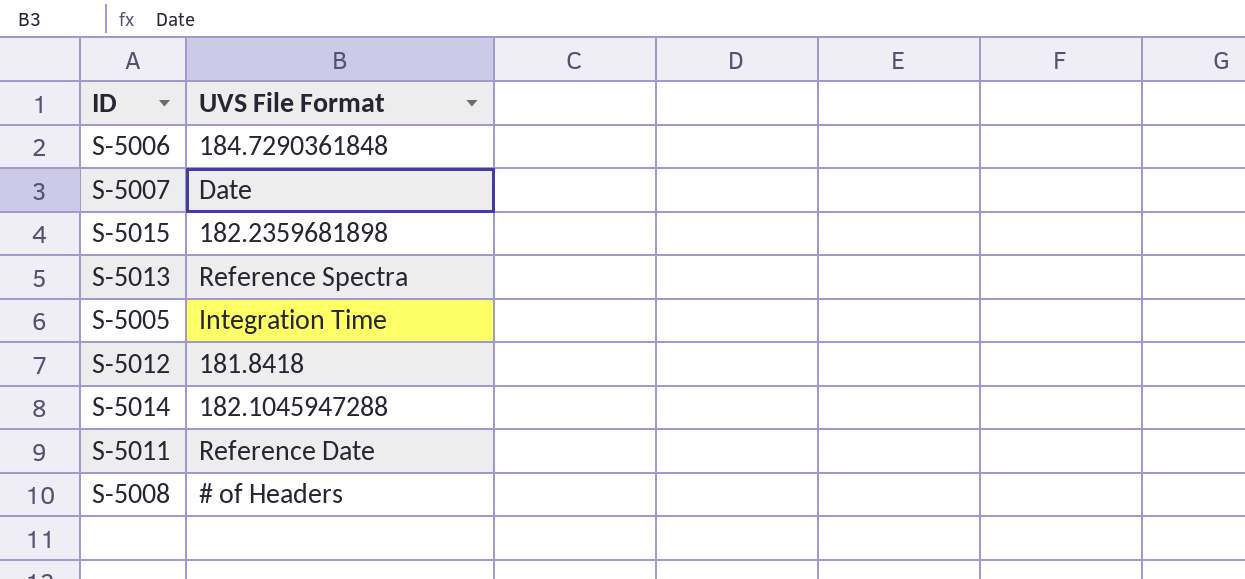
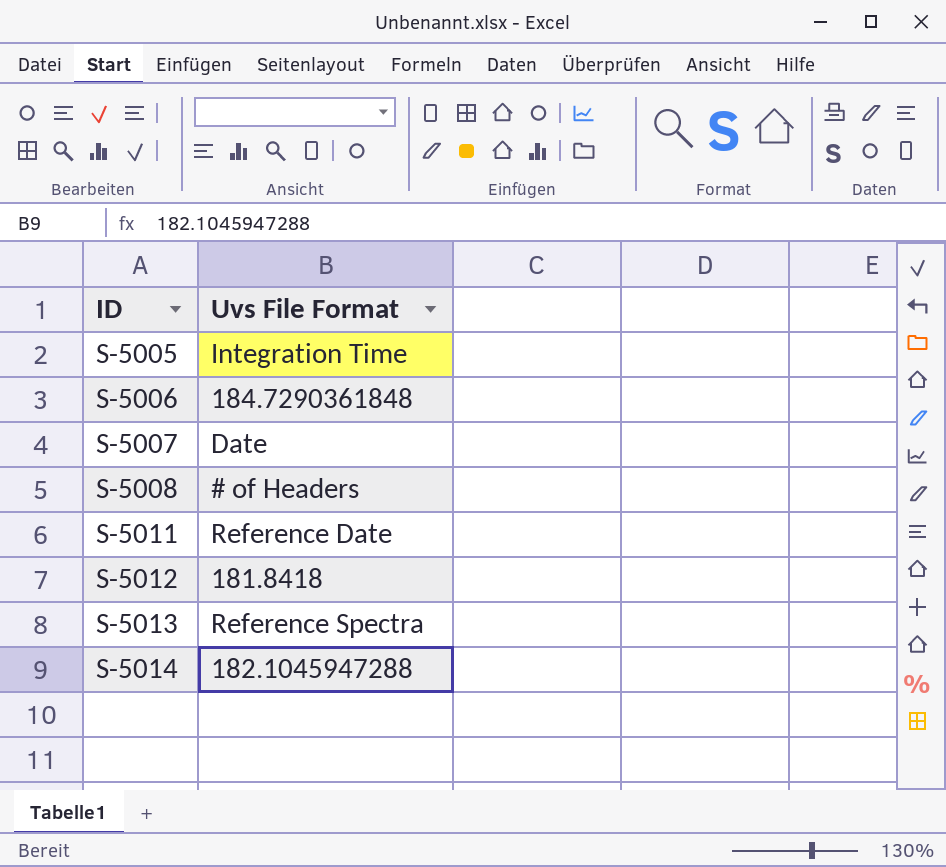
row order: none -> ID ascending
column name: UVS File Format -> Uvs File Format
row S-5015: 182.2359681898 -> none

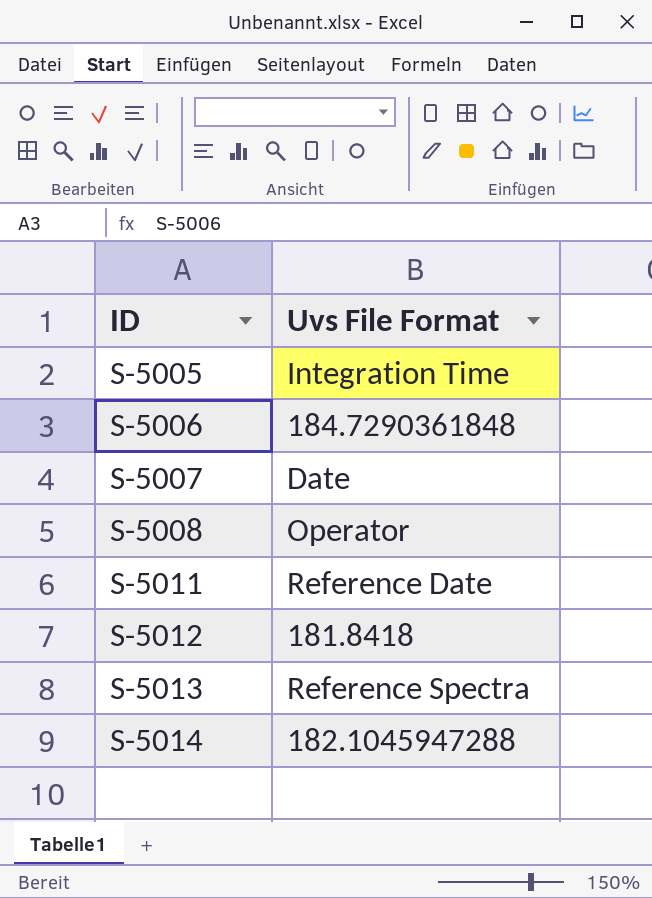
S-5008 | Uvs File Format: # of Headers -> Operator

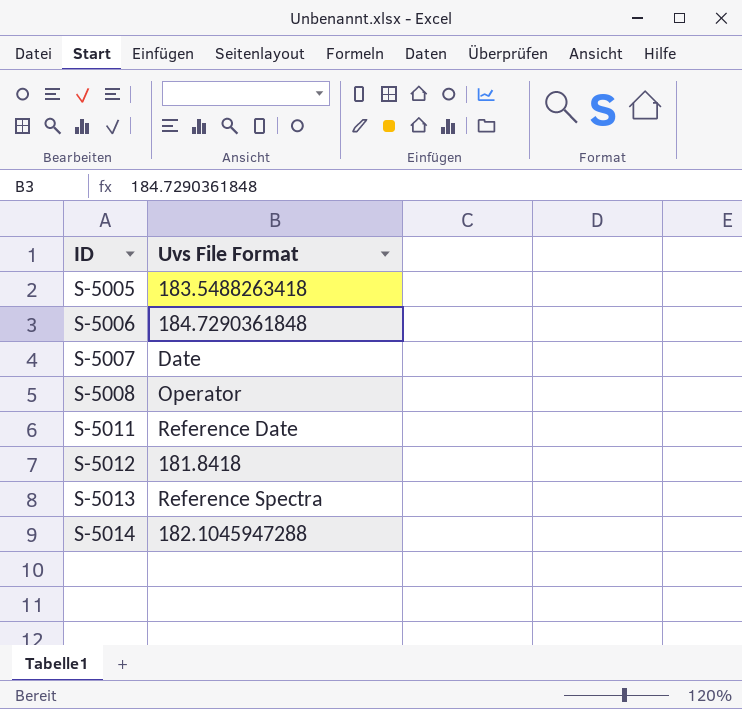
S-5005 | Uvs File Format: Integration Time -> 183.5488263418

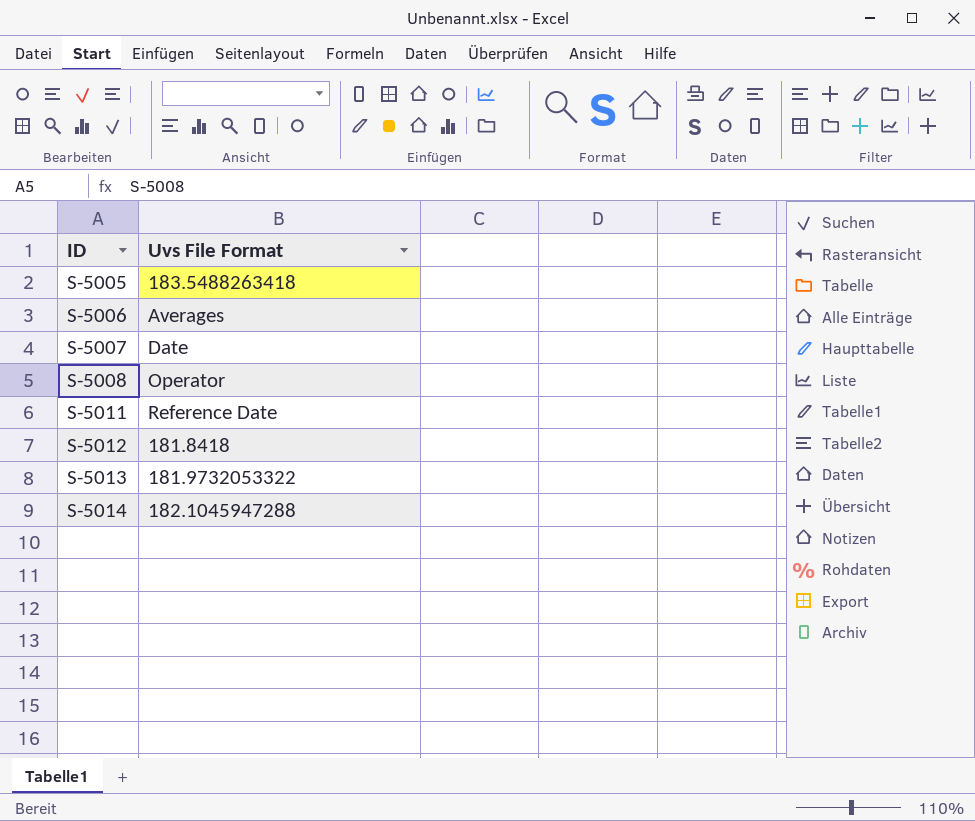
S-5006 | Uvs File Format: 184.7290361848 -> Averages
S-5013 | Uvs File Format: Reference Spectra -> 181.9732053322

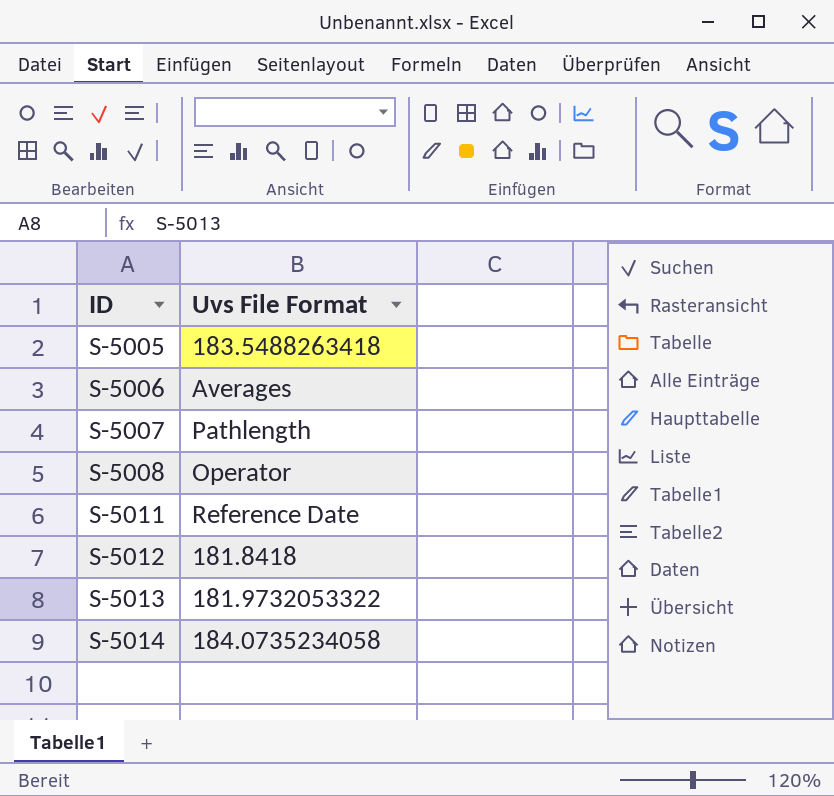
S-5007 | Uvs File Format: Date -> Pathlength
S-5014 | Uvs File Format: 182.1045947288 -> 184.0735234058

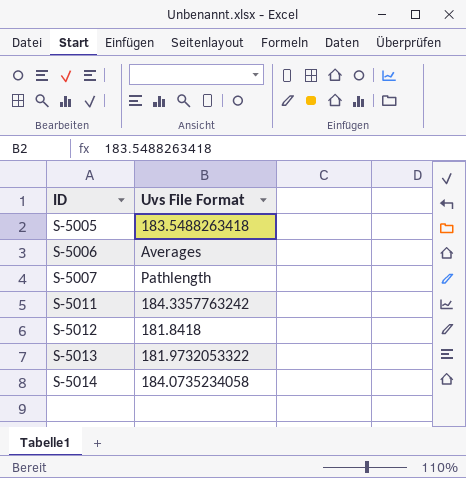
row S-5008: Operator -> none
S-5011 | Uvs File Format: Reference Date -> 184.3357763242

